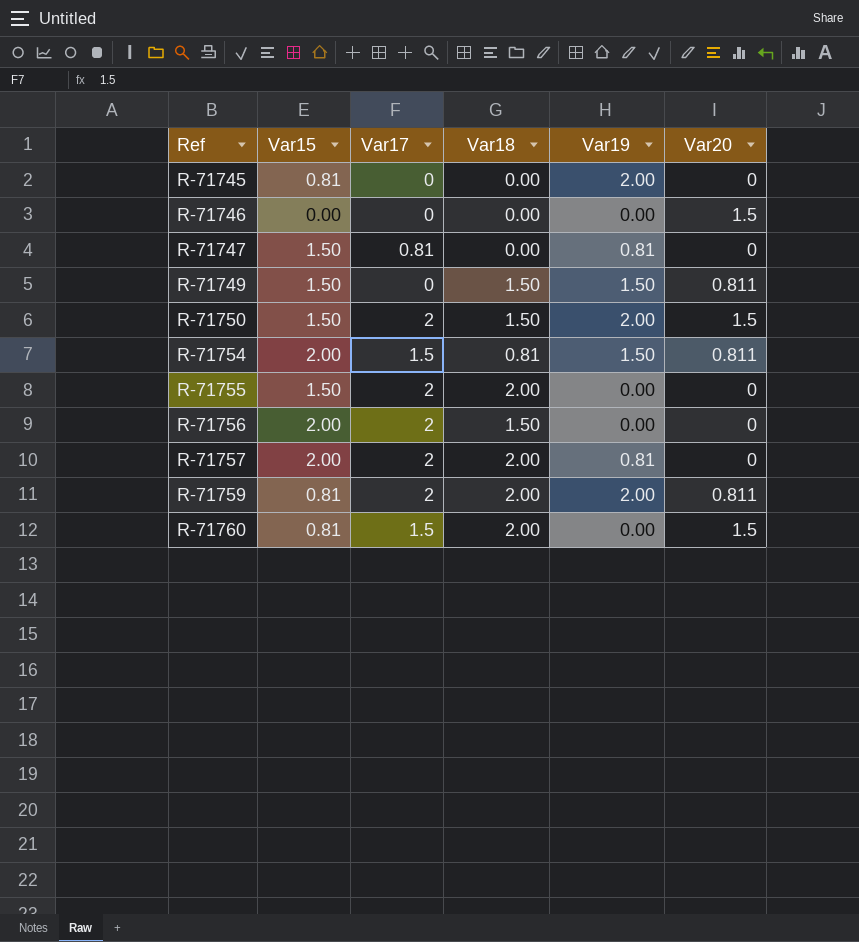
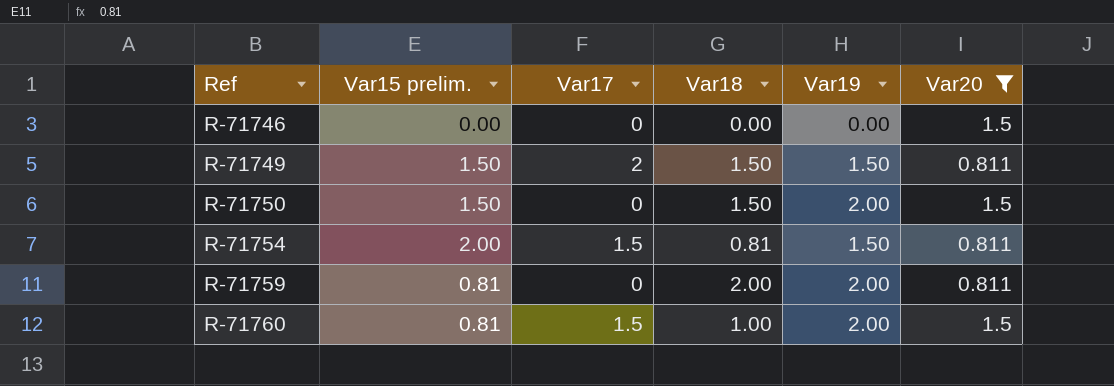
filter: none -> Var20 != 0
column name: Var15 -> Var15 prelim.
R-71749 | Var17: 0 -> 2
R-71750 | Var17: 2 -> 0
R-71759 | Var17: 2 -> 0
R-71760 | Var18: 2.00 -> 1.00
R-71760 | Var19: 0.00 -> 2.00

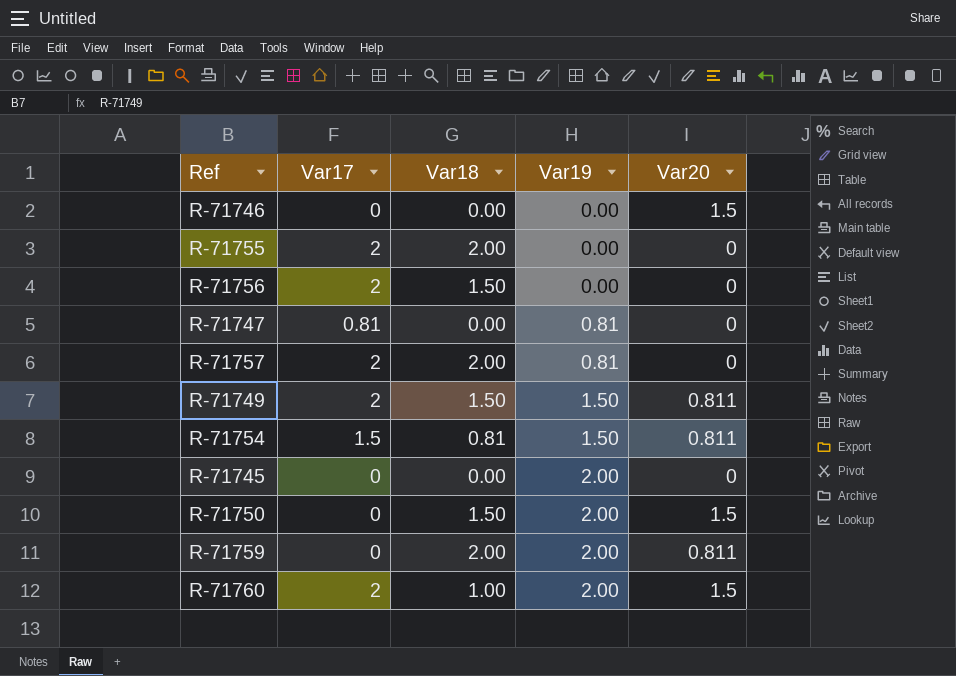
filter: Var20 != 0 -> none
row order: Ref ascending -> Var19 ascending
column Var15 prelim. | position: 2 -> none
R-71760 | Var17: 1.5 -> 2

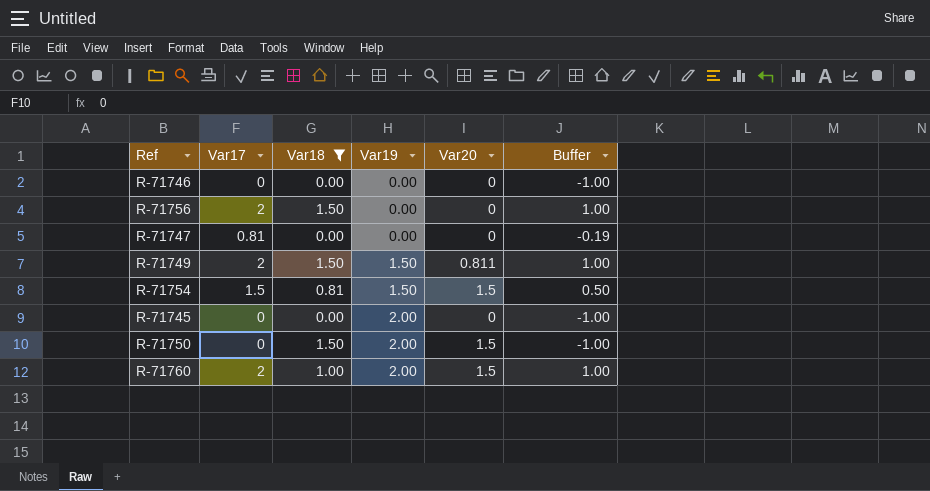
filter: none -> Var18 != 2.00
column Buffer | formula: none -> [Var17] - 1
R-71746 | Var20: 1.5 -> 0
R-71747 | Var19: 0.81 -> 0.00
R-71754 | Var20: 0.811 -> 1.5

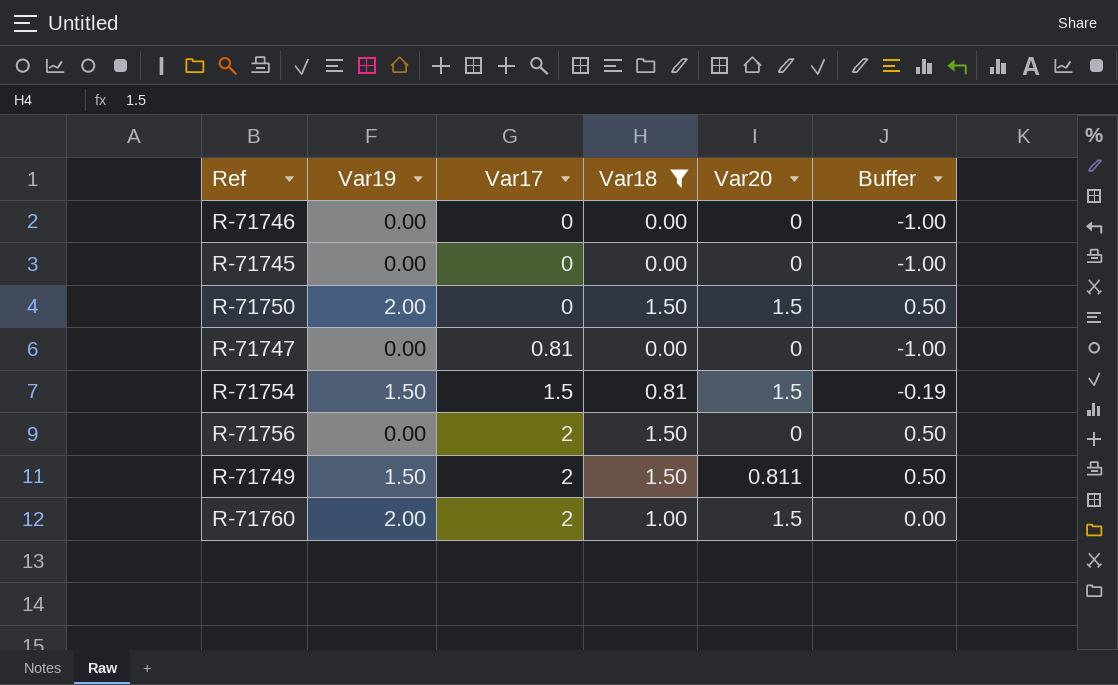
row order: Var19 ascending -> Var17 ascending
column Var19 | position: 4 -> 2
column Buffer | formula: [Var17] - 1 -> [Var18] - 1
R-71745 | Var19: 2.00 -> 0.00

